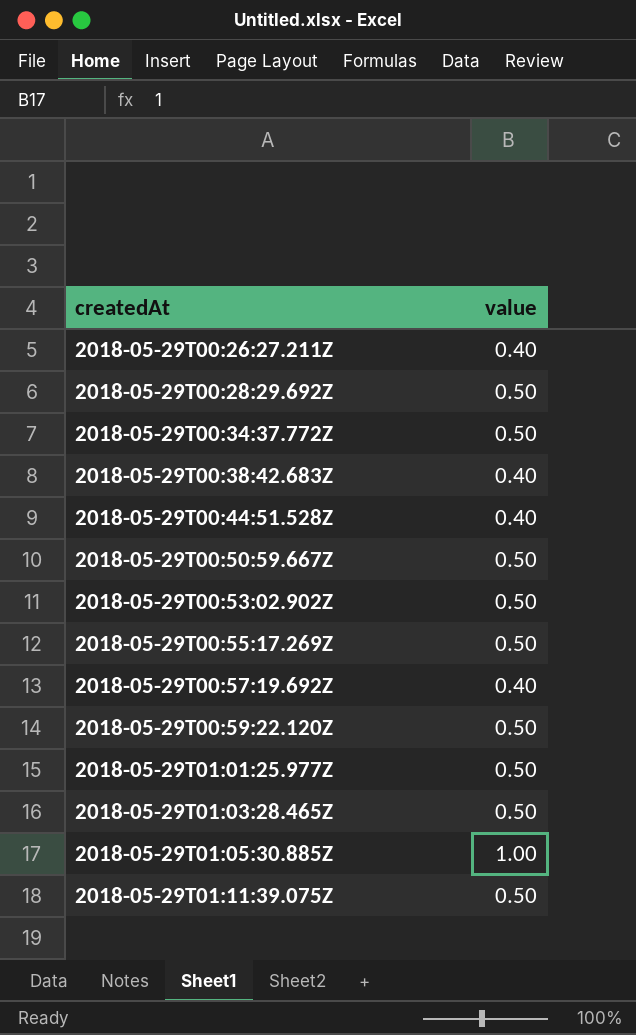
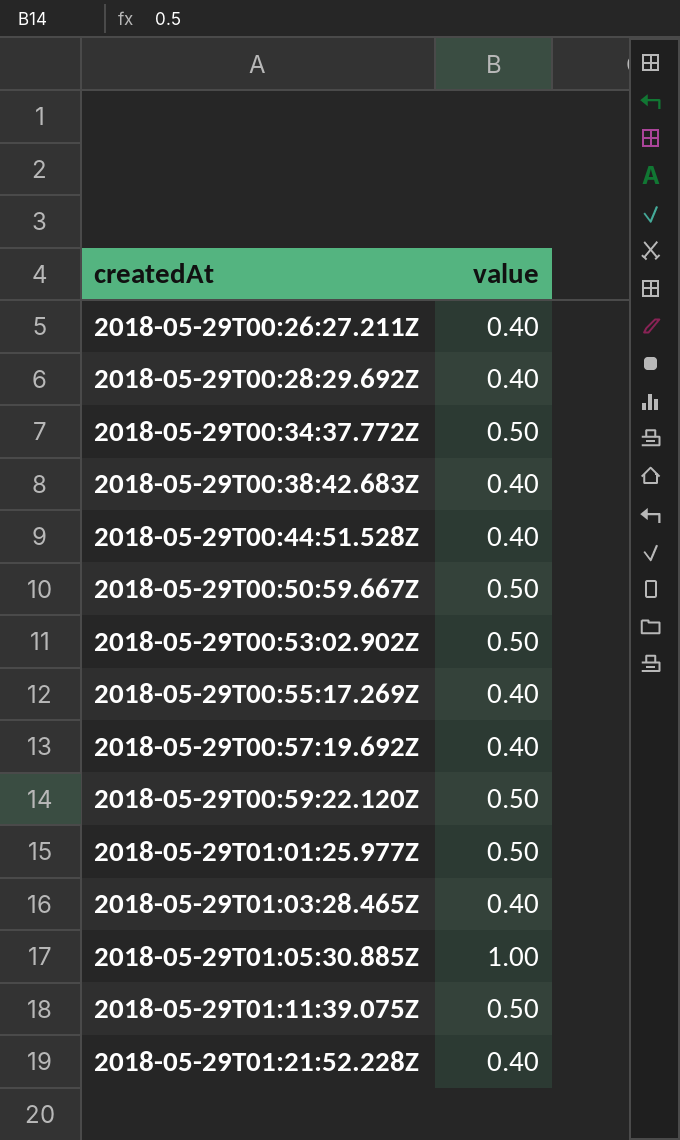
2018-05-29T00:28:29.692Z | value: 0.50 -> 0.40
2018-05-29T00:55:17.269Z | value: 0.50 -> 0.40
2018-05-29T01:03:28.465Z | value: 0.50 -> 0.40
row 2018-05-29T01:21:52.228Z: none -> 0.40

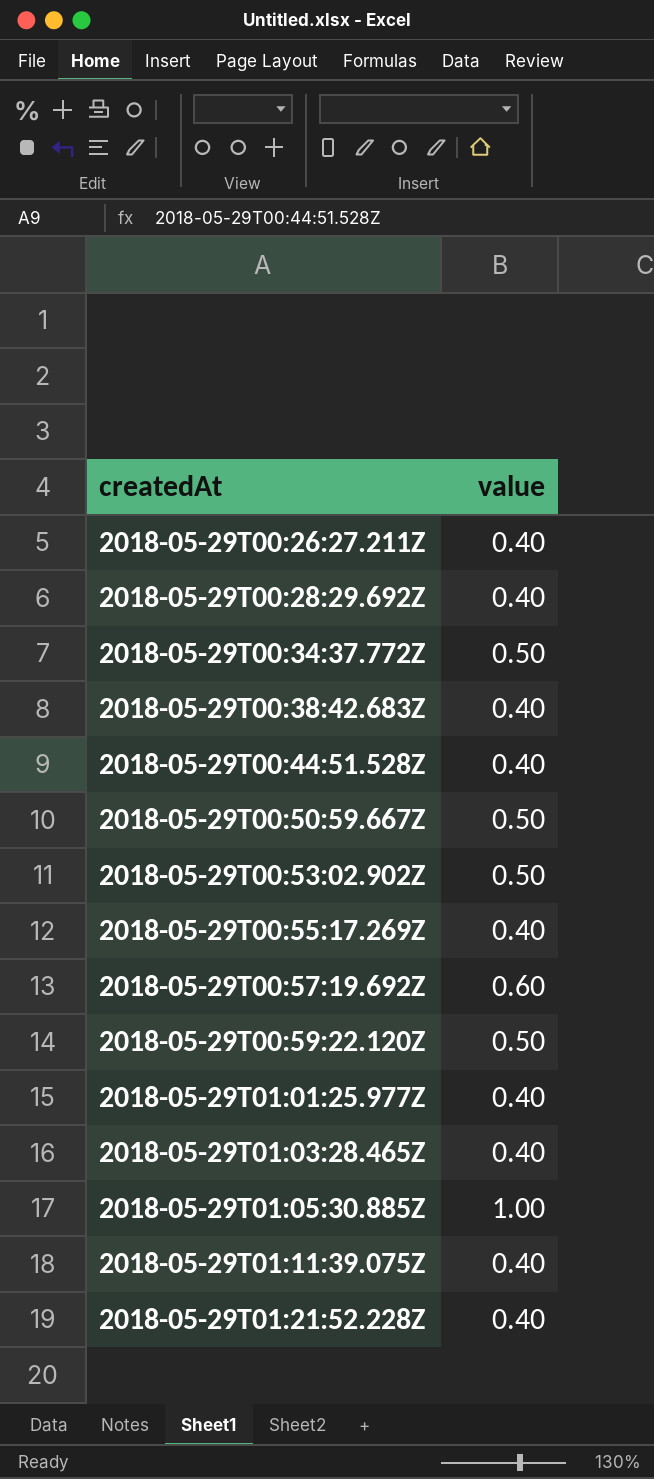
2018-05-29T00:57:19.692Z | value: 0.40 -> 0.60
2018-05-29T01:01:25.977Z | value: 0.50 -> 0.40
2018-05-29T01:11:39.075Z | value: 0.50 -> 0.40

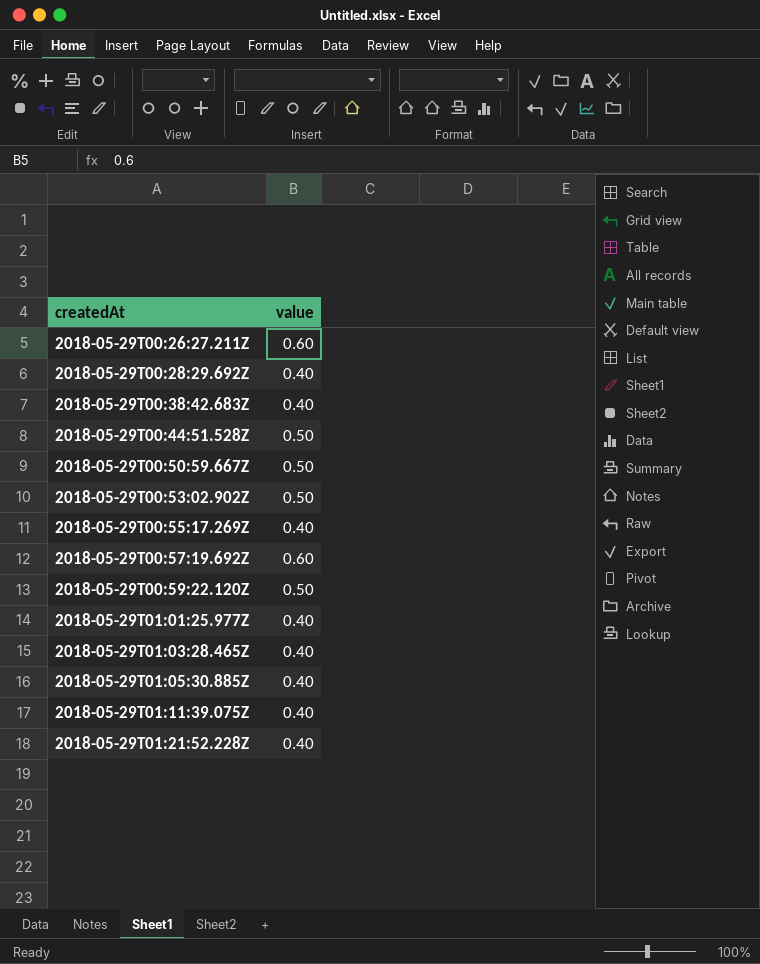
row 2018-05-29T00:34:37.772Z: 0.50 -> none
2018-05-29T00:26:27.211Z | value: 0.40 -> 0.60
2018-05-29T00:44:51.528Z | value: 0.40 -> 0.50
2018-05-29T01:05:30.885Z | value: 1.00 -> 0.40

